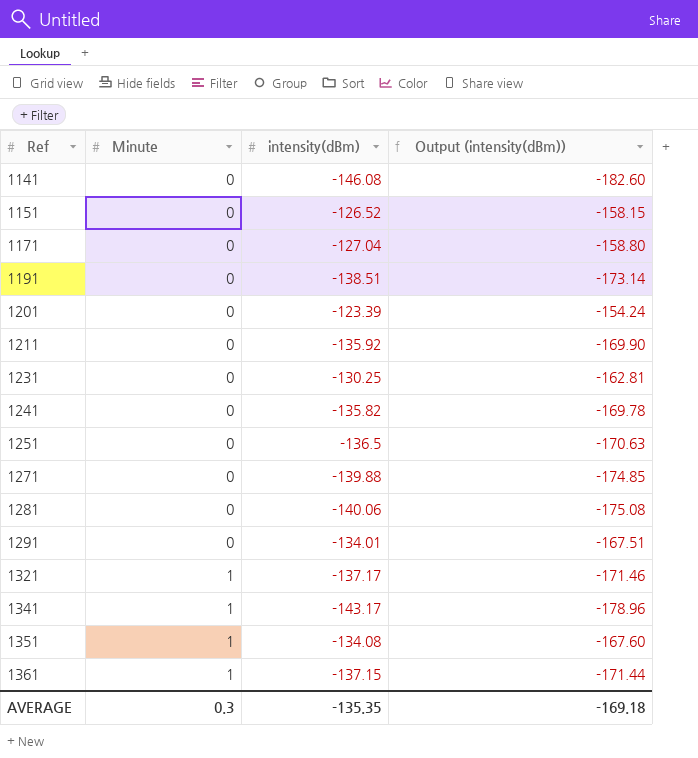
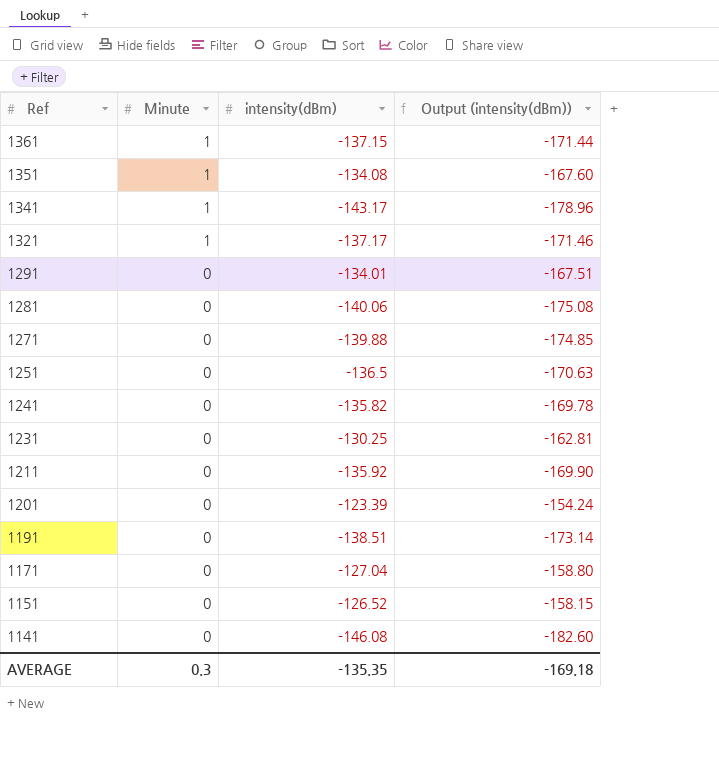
row order: Ref ascending -> Ref descending

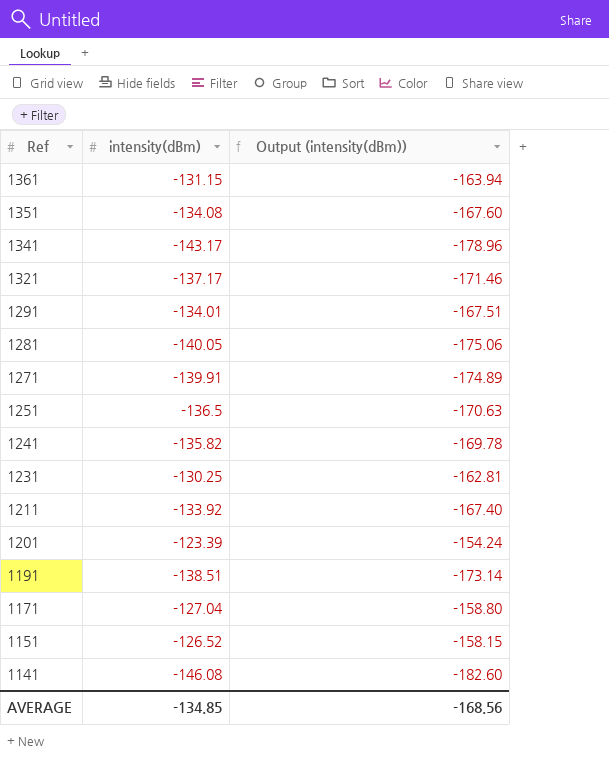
column Minute | position: 2 -> none
1361 | intensity(dBm): -137.15 -> -131.15
1361 | Output (intensity(dBm)): -171.44 -> -163.94
1281 | intensity(dBm): -140.06 -> -140.05
1281 | Output (intensity(dBm)): -175.08 -> -175.06
1271 | intensity(dBm): -139.88 -> -139.91
1271 | Output (intensity(dBm)): -174.85 -> -174.89
1211 | intensity(dBm): -135.92 -> -133.92
1211 | Output (intensity(dBm)): -169.90 -> -167.40
AVERAGE | intensity(dBm): -135.35 -> -134.85
AVERAGE | Output (intensity(dBm)): -169.18 -> -168.56

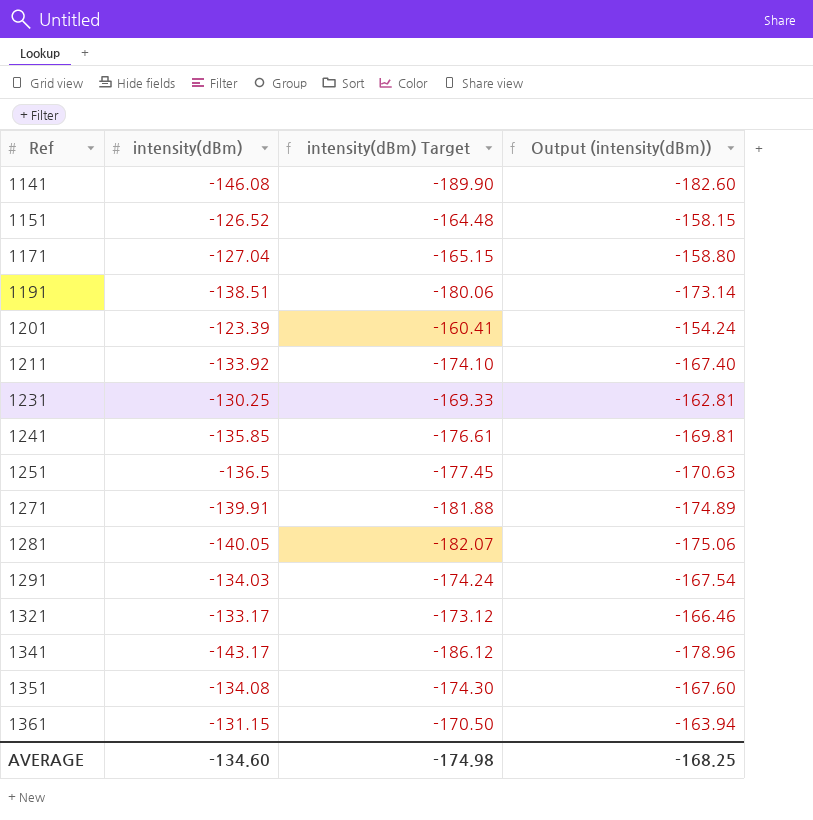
row order: Ref descending -> Ref ascending
column intensity(dBm) Target | formula: none -> [intensity(dBm)] * 1.3
1241 | intensity(dBm): -135.82 -> -135.85
1241 | Output (intensity(dBm)): -169.78 -> -169.81
1291 | intensity(dBm): -134.01 -> -134.03
1291 | Output (intensity(dBm)): -167.51 -> -167.54
1321 | intensity(dBm): -137.17 -> -133.17
1321 | Output (intensity(dBm)): -171.46 -> -166.46
AVERAGE | intensity(dBm): -134.85 -> -134.60
AVERAGE | Output (intensity(dBm)): -168.56 -> -168.25

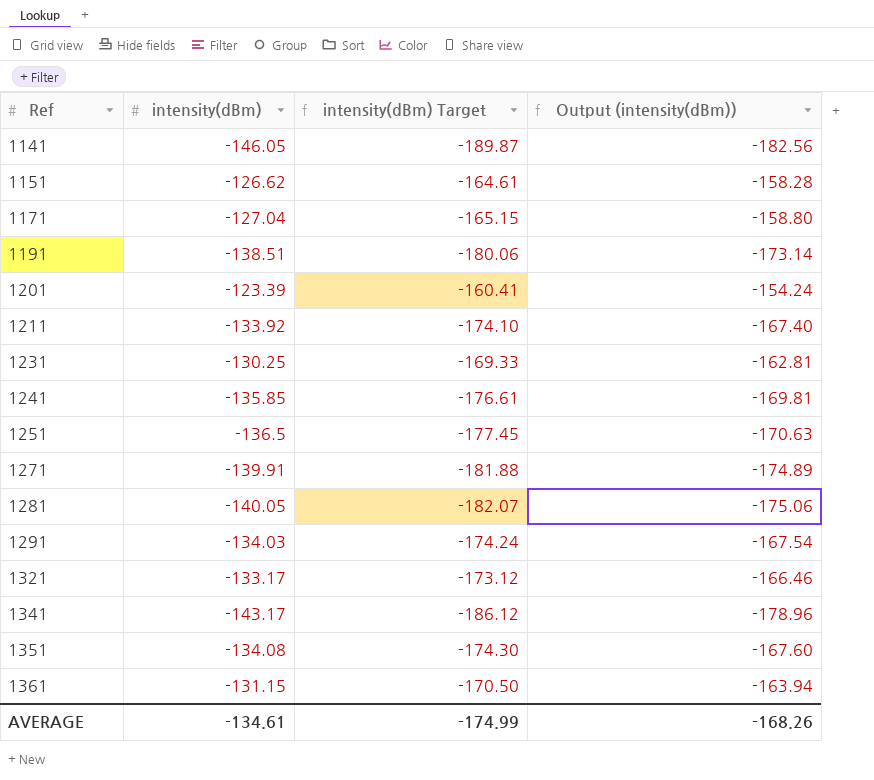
1141 | intensity(dBm): -146.08 -> -146.05
1141 | intensity(dBm) Target: -189.90 -> -189.87
1141 | Output (intensity(dBm)): -182.60 -> -182.56
1151 | intensity(dBm): -126.52 -> -126.62
1151 | intensity(dBm) Target: -164.48 -> -164.61
1151 | Output (intensity(dBm)): -158.15 -> -158.28
AVERAGE | intensity(dBm): -134.60 -> -134.61
AVERAGE | intensity(dBm) Target: -174.98 -> -174.99
AVERAGE | Output (intensity(dBm)): -168.25 -> -168.26

